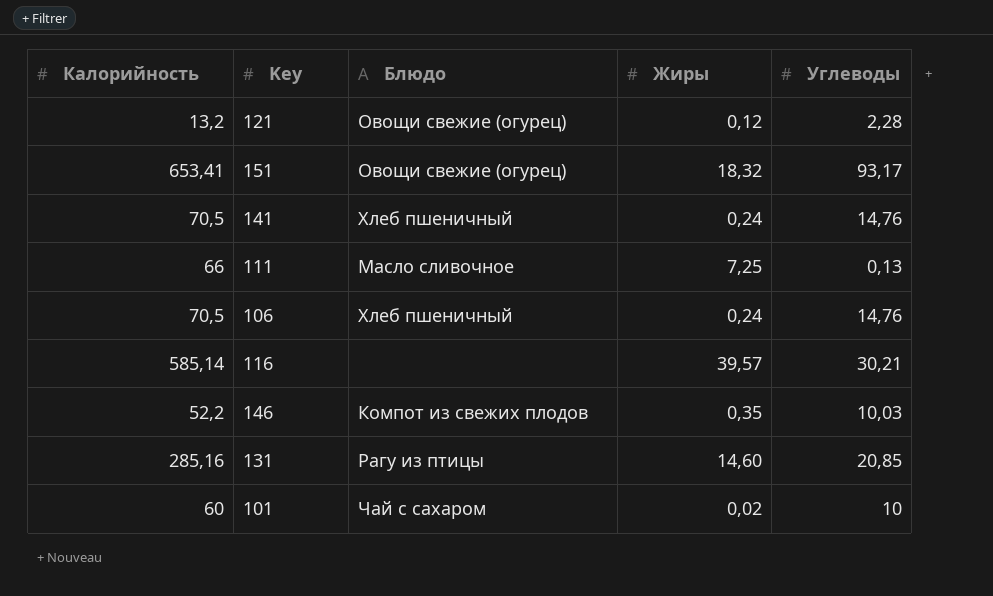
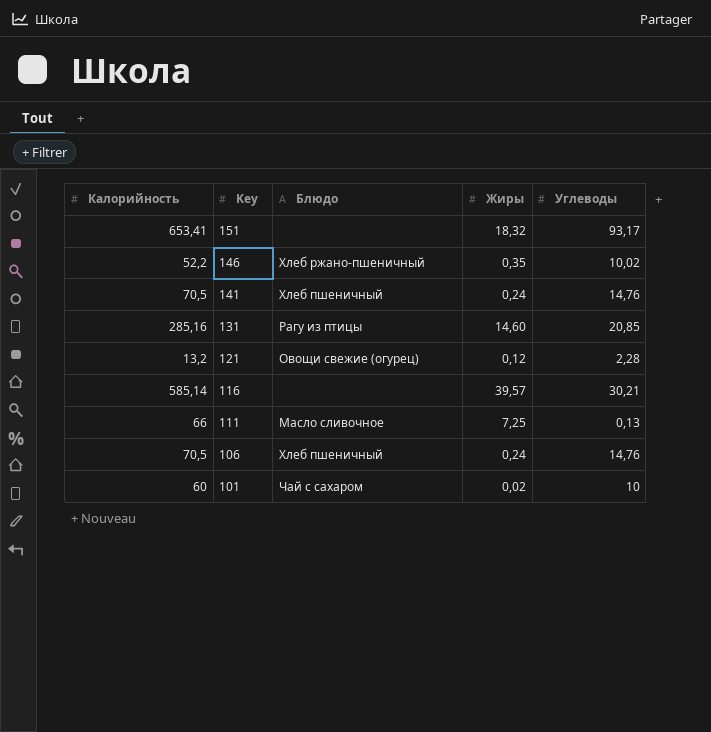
row order: none -> Key descending
151 | Блюдо: Овощи свежие (огурец) -> none
146 | Блюдо: Компот из свежих плодов -> Хлеб ржано-пшеничный
146 | Углеводы: 10,03 -> 10,02

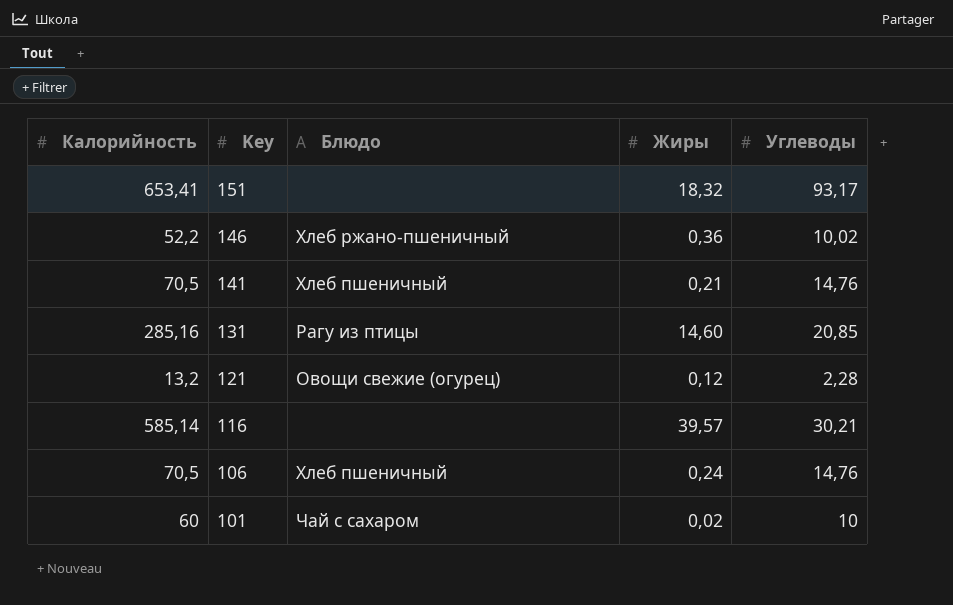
row 111: 66 | Масло сливочное | 7,25 | 0,13 -> none
146 | Жиры: 0,35 -> 0,36
141 | Жиры: 0,24 -> 0,21

